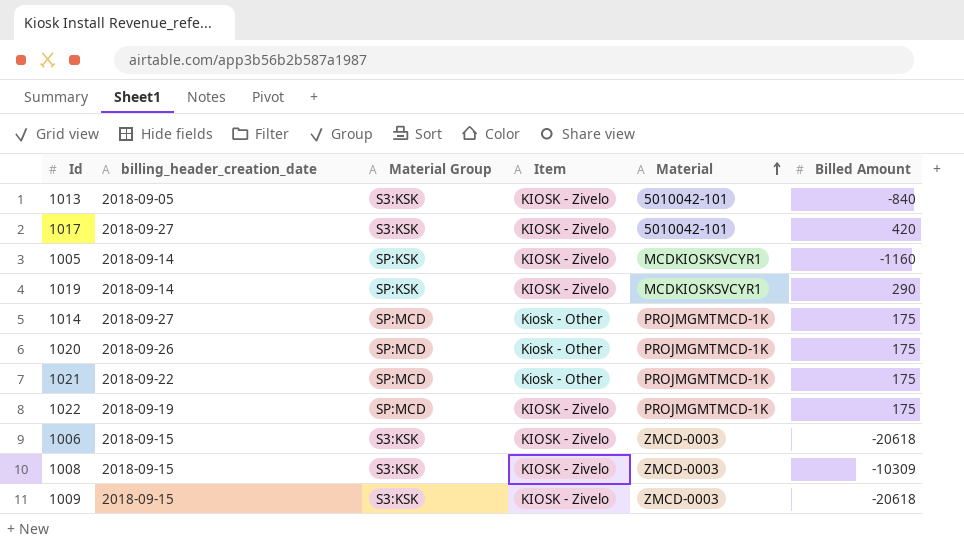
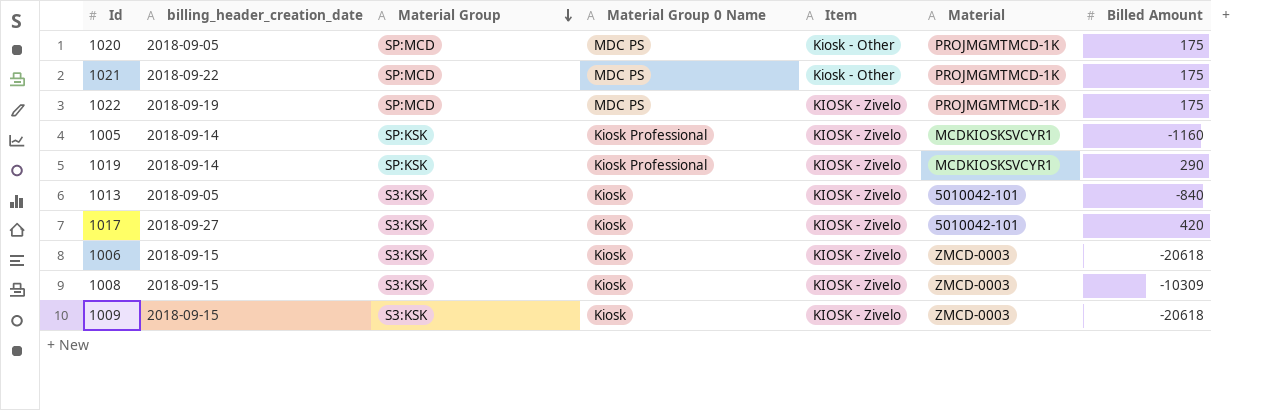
row order: Material ascending -> Material Group descending
column Material Group 0 Name | position: none -> 4
row 1014: 2018-09-27 | SP:MCD | Kiosk - Other | PROJMGMTMCD-1K | 175 -> none
1020 | billing_header_creation_date: 2018-09-26 -> 2018-09-05

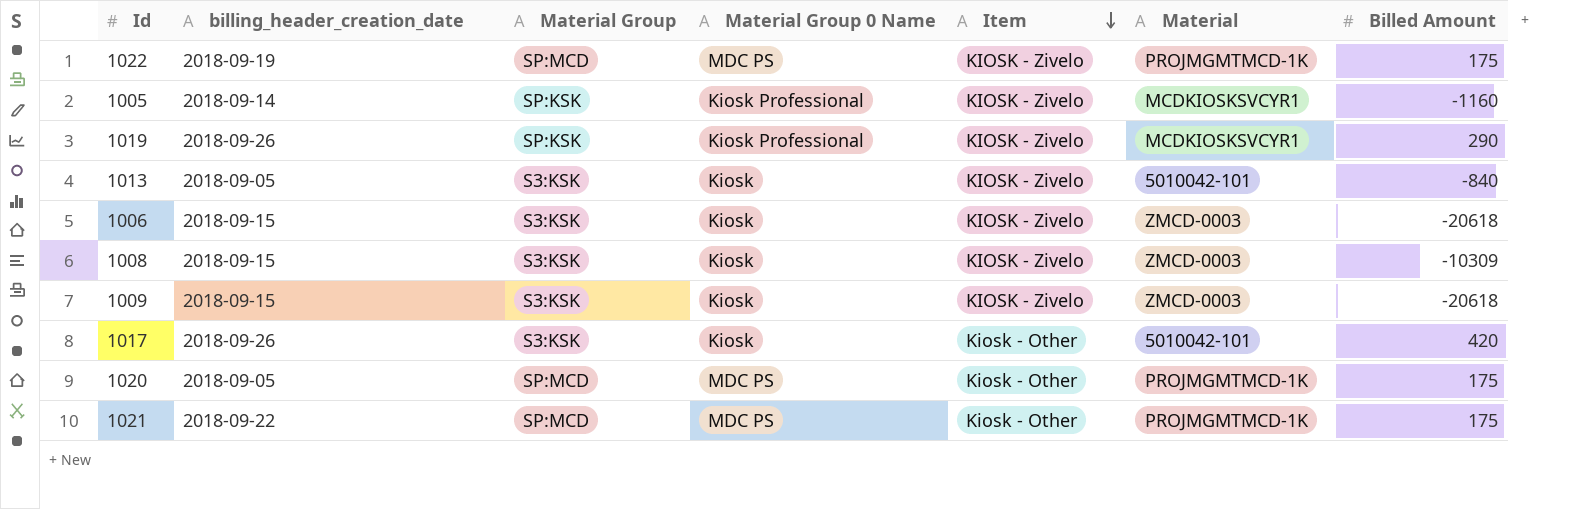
row order: Material Group descending -> Item descending
1019 | billing_header_creation_date: 2018-09-14 -> 2018-09-26
1017 | billing_header_creation_date: 2018-09-27 -> 2018-09-26
1017 | Item: KIOSK - Zivelo -> Kiosk - Other

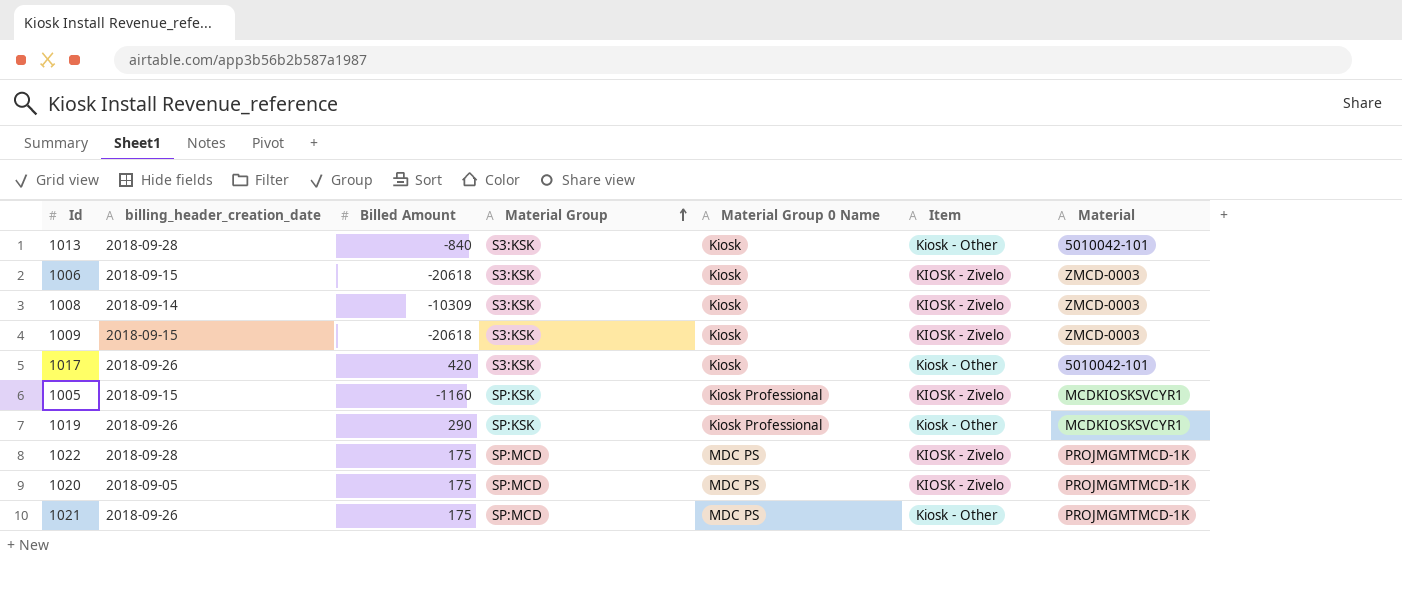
row order: Item descending -> Material Group ascending
column Billed Amount | position: 7 -> 3
1013 | billing_header_creation_date: 2018-09-05 -> 2018-09-28
1013 | Item: KIOSK - Zivelo -> Kiosk - Other
1008 | billing_header_creation_date: 2018-09-15 -> 2018-09-14
1005 | billing_header_creation_date: 2018-09-14 -> 2018-09-15
1019 | Item: KIOSK - Zivelo -> Kiosk - Other
1022 | billing_header_creation_date: 2018-09-19 -> 2018-09-28
1020 | Item: Kiosk - Other -> KIOSK - Zivelo
1021 | billing_header_creation_date: 2018-09-22 -> 2018-09-26

